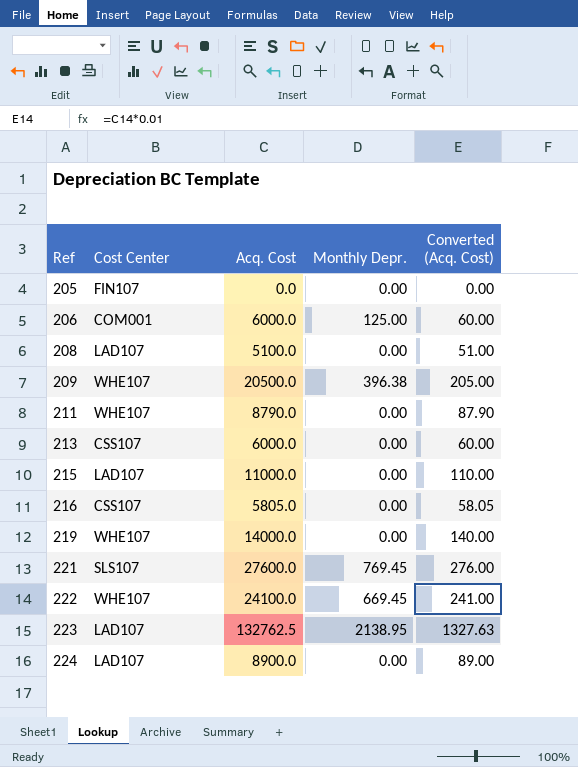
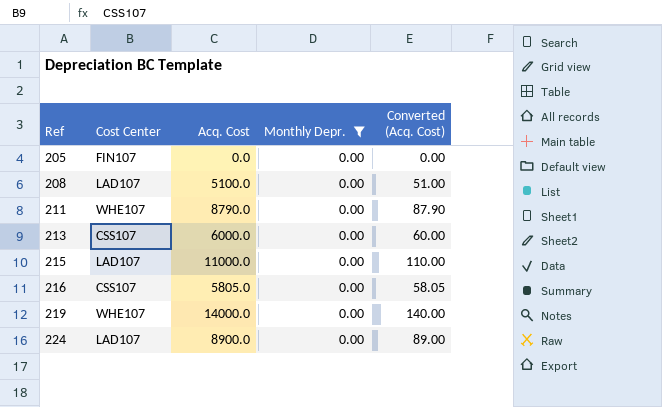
filter: none -> Monthly Depr. = 0.00

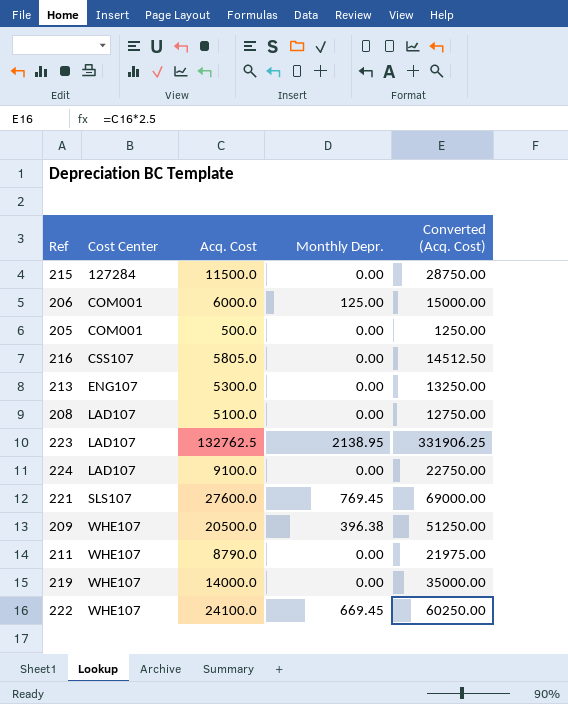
filter: Monthly Depr. = 0.00 -> none
row order: Ref ascending -> Cost Center ascending
column Converted (Acq. Cost) | formula: [Acq. Cost] * 0.01 -> [Acq. Cost] * 2.5
215 | Cost Center: LAD107 -> 127284
215 | Acq. Cost: 11000.0 -> 11500.0
205 | Cost Center: FIN107 -> COM001
205 | Acq. Cost: 0.0 -> 500.0
213 | Cost Center: CSS107 -> ENG107
213 | Acq. Cost: 6000.0 -> 5300.0
224 | Acq. Cost: 8900.0 -> 9100.0

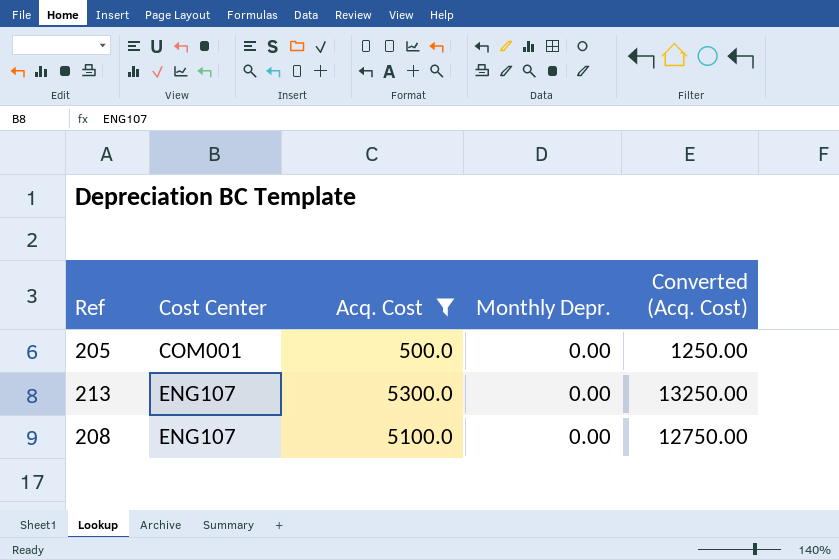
filter: none -> Acq. Cost <= 5300.0
208 | Cost Center: LAD107 -> ENG107

